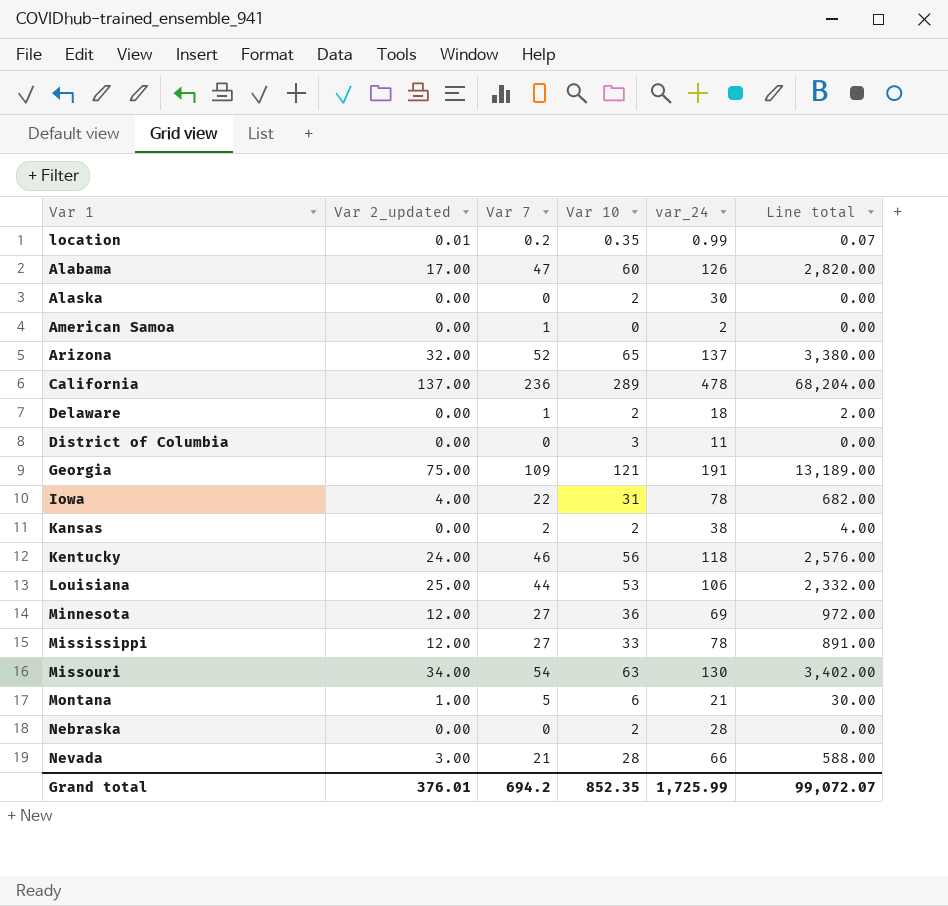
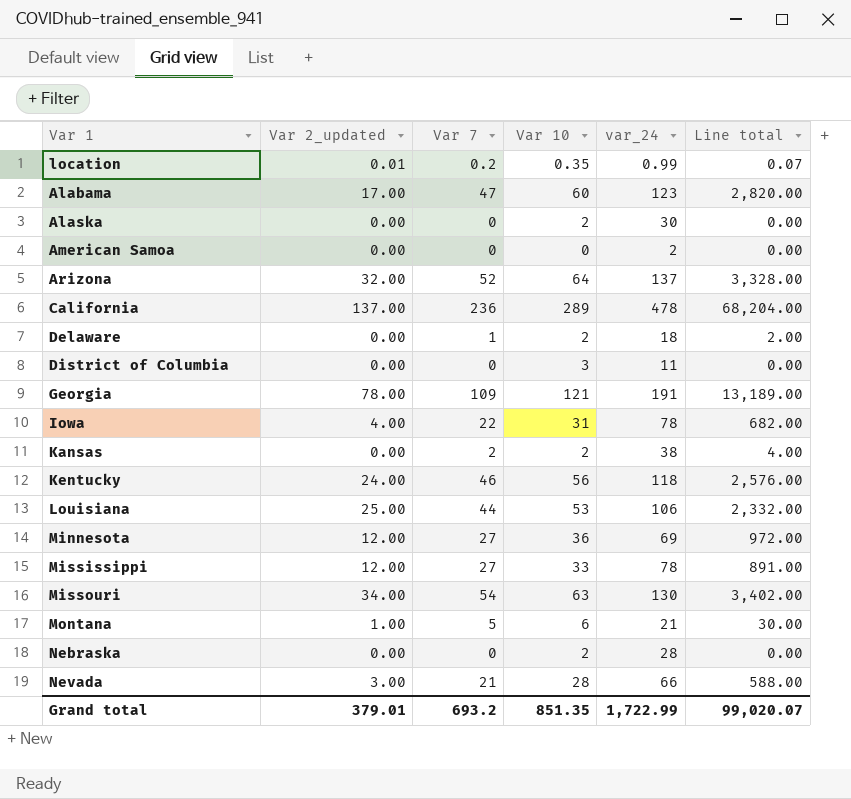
Alabama | var_24: 126 -> 123
American Samoa | Var 7: 1 -> 0
Arizona | Var 10: 65 -> 64
Arizona | Line total: 3,380.00 -> 3,328.00
Georgia | Var 2_updated: 75.00 -> 78.00
Grand total | Var 2_updated: 376.01 -> 379.01
Grand total | Var 7: 694.2 -> 693.2
Grand total | Var 10: 852.35 -> 851.35
Grand total | var_24: 1,725.99 -> 1,722.99
Grand total | Line total: 99,072.07 -> 99,020.07

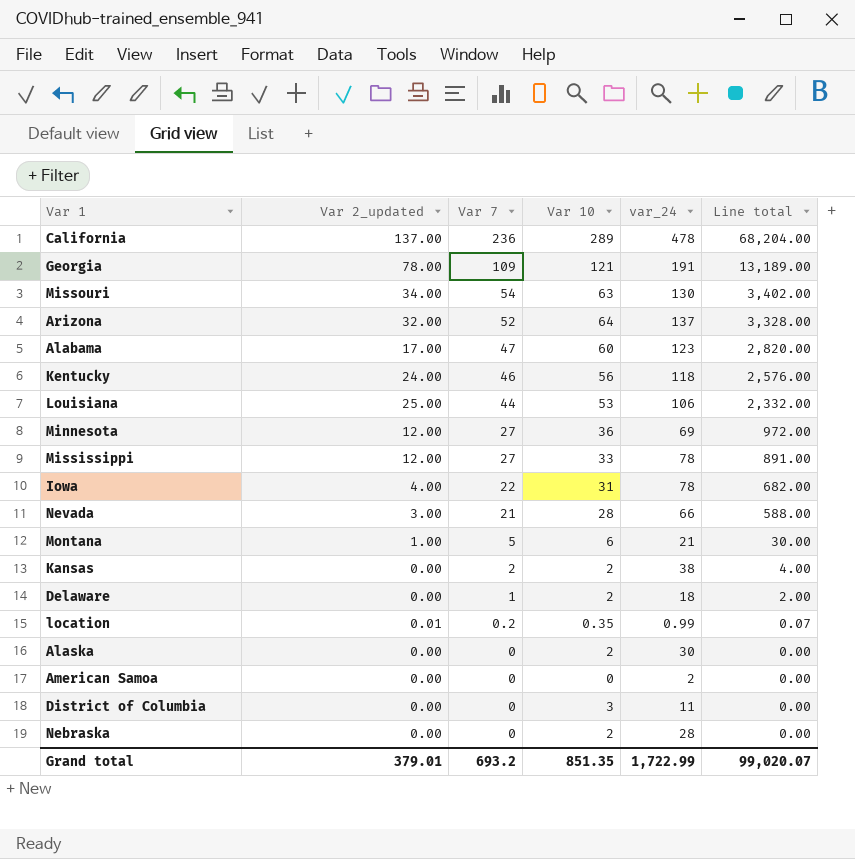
row order: none -> Var 7 descending

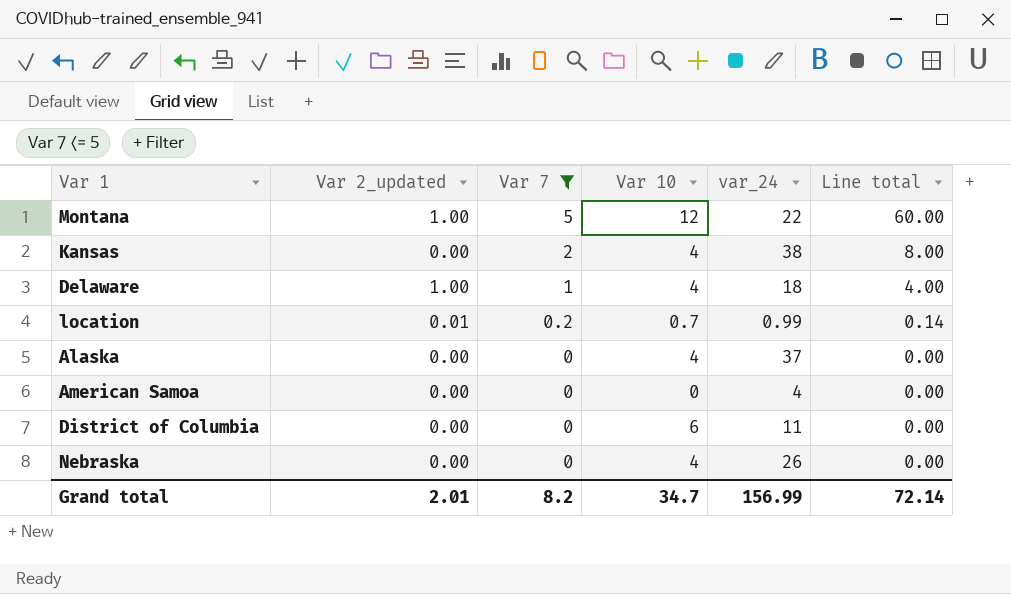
filter: none -> Var 7 <= 5
Montana | Var 10: 6 -> 12
Montana | var_24: 21 -> 22
Montana | Line total: 30.00 -> 60.00
Kansas | Var 10: 2 -> 4
Kansas | Line total: 4.00 -> 8.00
Delaware | Var 2_updated: 0.00 -> 1.00
Delaware | Var 10: 2 -> 4
Delaware | Line total: 2.00 -> 4.00
location | Var 10: 0.35 -> 0.7
location | Line total: 0.07 -> 0.14
Alaska | Var 10: 2 -> 4
Alaska | var_24: 30 -> 37
American Samoa | var_24: 2 -> 4
District of Columbia | Var 10: 3 -> 6
Nebraska | Var 10: 2 -> 4
Nebraska | var_24: 28 -> 26
Grand total | Var 2_updated: 379.01 -> 2.01
Grand total | Var 7: 693.2 -> 8.2
Grand total | Var 10: 851.35 -> 34.7
Grand total | var_24: 1,722.99 -> 156.99
Grand total | Line total: 99,020.07 -> 72.14

